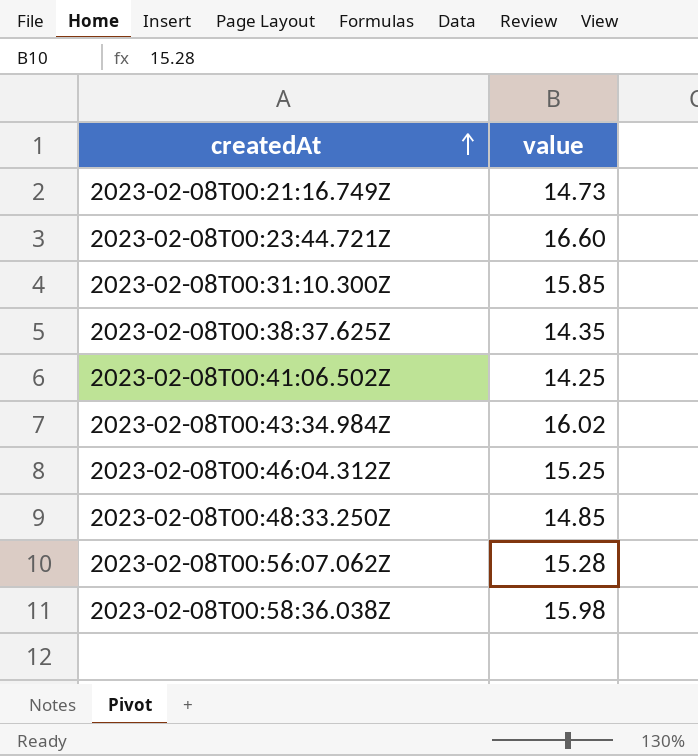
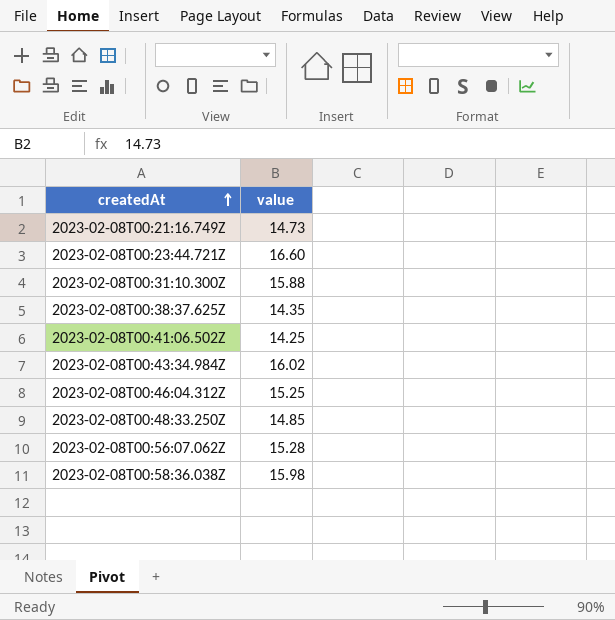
2023-02-08T00:31:10.300Z | value: 15.85 -> 15.88

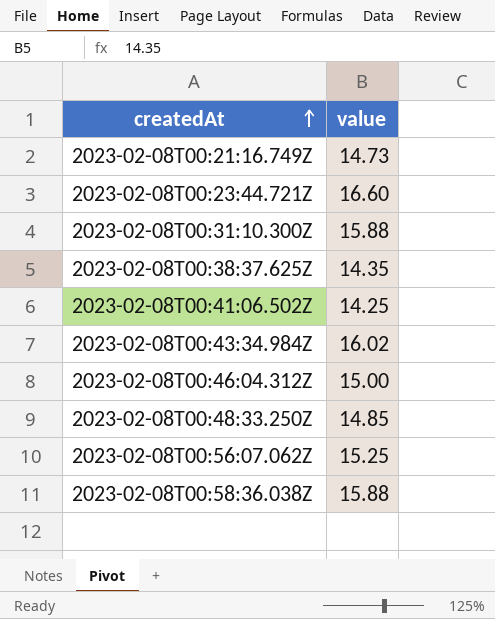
2023-02-08T00:46:04.312Z | value: 15.25 -> 15.00
2023-02-08T00:56:07.062Z | value: 15.28 -> 15.25
2023-02-08T00:58:36.038Z | value: 15.98 -> 15.88

